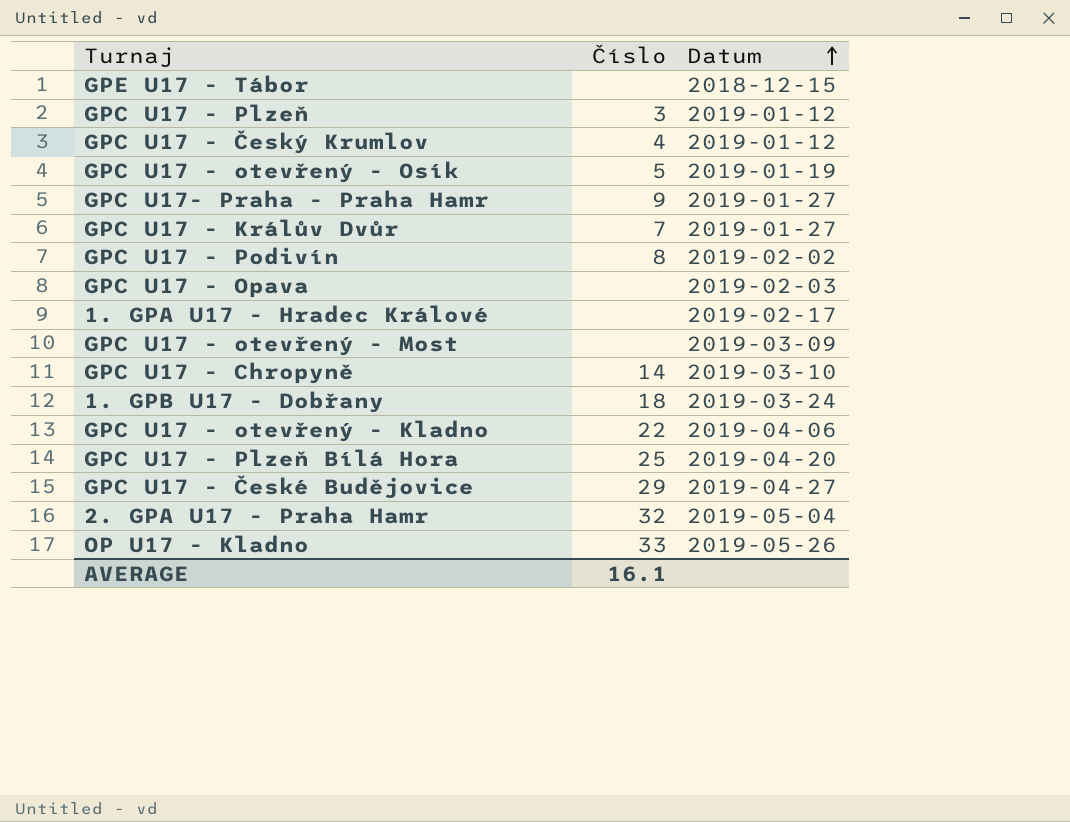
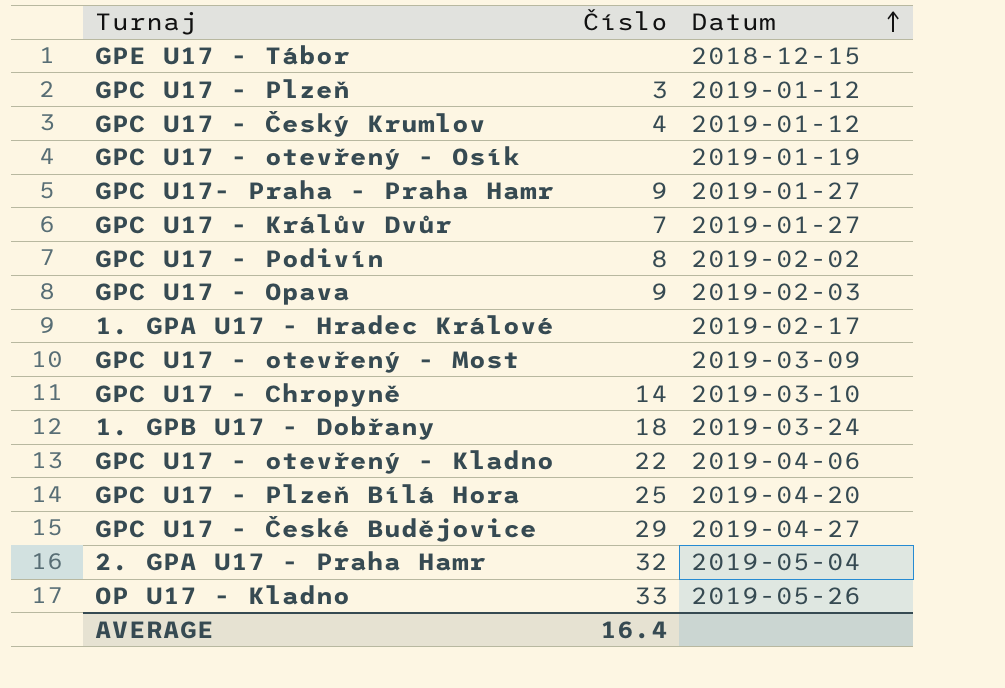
GPC U17 - otevřený - Osík | Číslo: 5 -> none
GPC U17 - Opava | Číslo: none -> 9
AVERAGE | Číslo: 16.1 -> 16.4

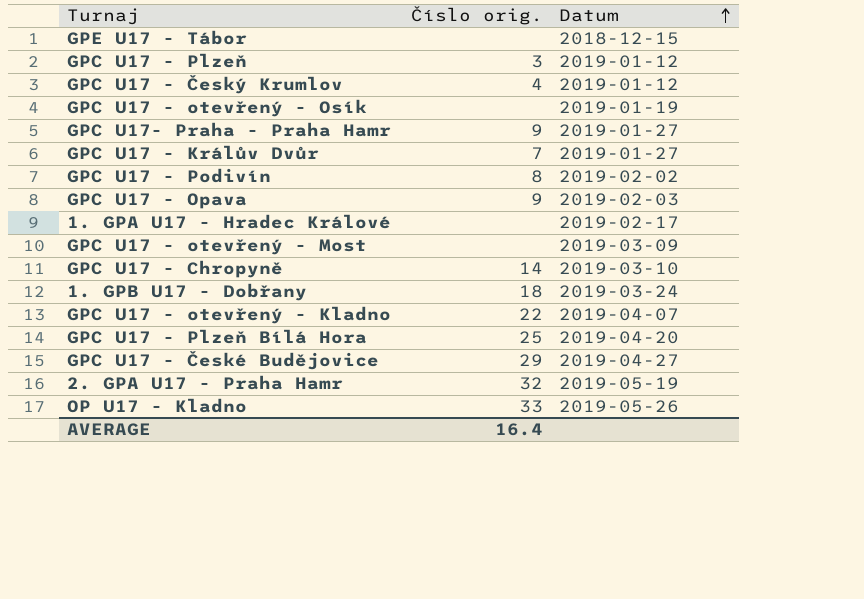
column name: Číslo -> Číslo orig.
GPC U17 - otevřený - Kladno | Datum: 2019-04-06 -> 2019-04-07
2. GPA U17 - Praha Hamr | Datum: 2019-05-04 -> 2019-05-19

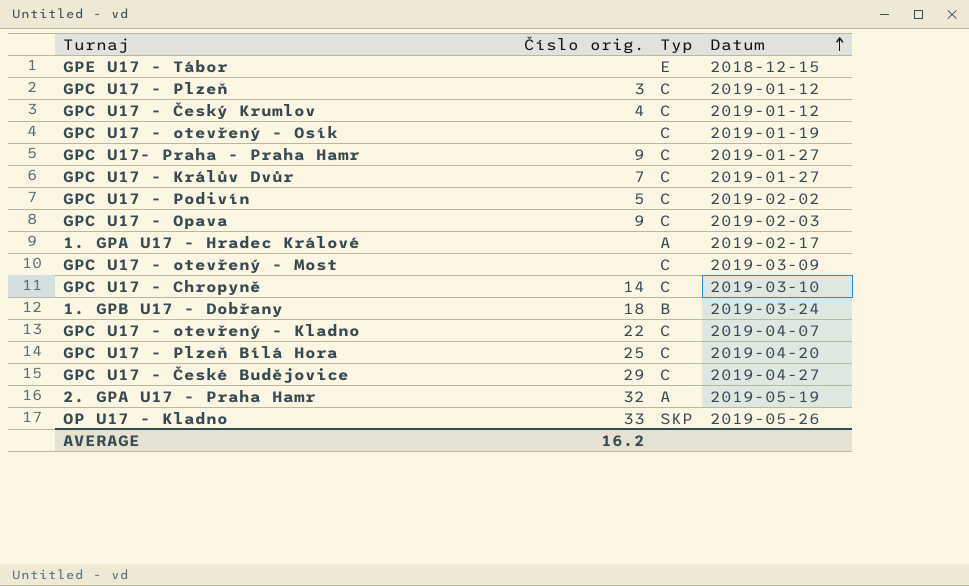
column Typ | position: none -> 3
GPC U17 - Podivín | Číslo orig.: 8 -> 5
AVERAGE | Číslo orig.: 16.4 -> 16.2

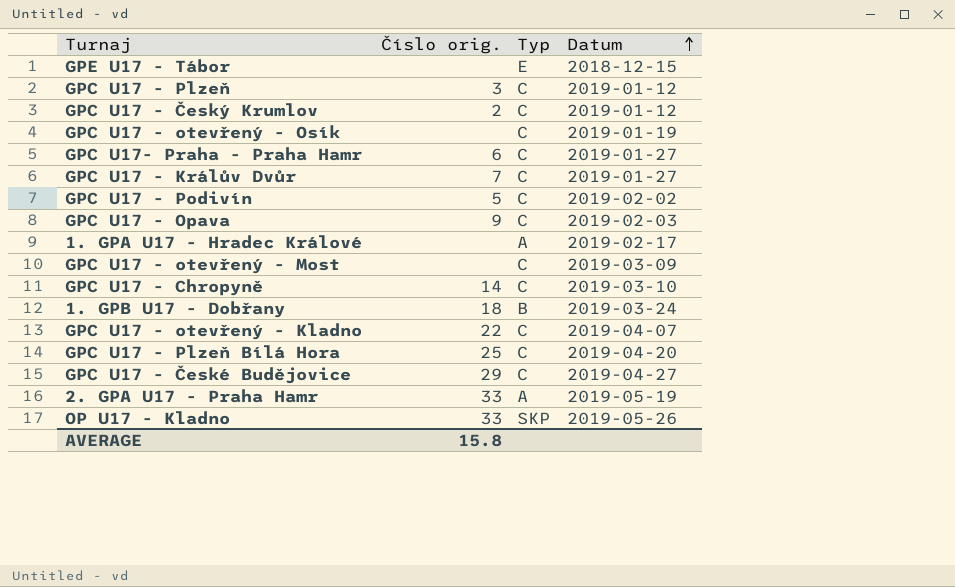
GPC U17 - Český Krumlov | Číslo orig.: 4 -> 2
GPC U17- Praha - Praha Hamr | Číslo orig.: 9 -> 6
2. GPA U17 - Praha Hamr | Číslo orig.: 32 -> 33
AVERAGE | Číslo orig.: 16.2 -> 15.8

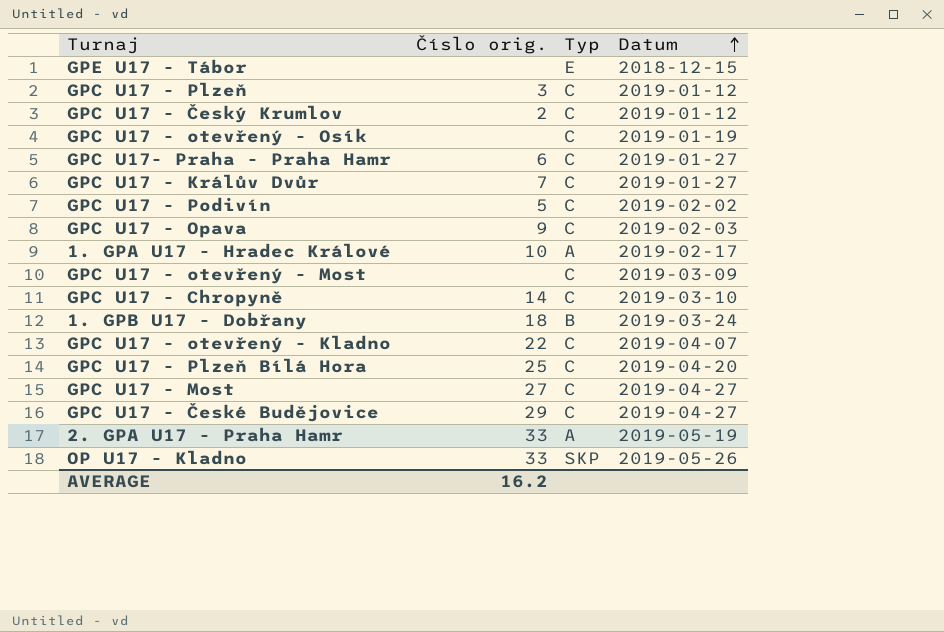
1. GPA U17 - Hradec Králové | Číslo orig.: none -> 10
row GPC U17 - Most: none -> 27 | C | 2019-04-27
AVERAGE | Číslo orig.: 15.8 -> 16.2

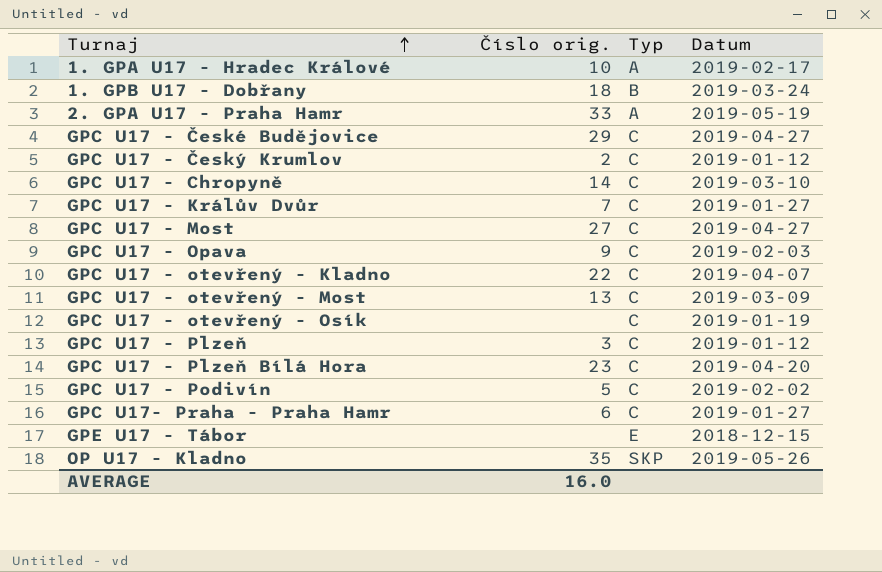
row order: Datum ascending -> Turnaj ascending
GPC U17 - otevřený - Most | Číslo orig.: none -> 13
GPC U17 - Plzeň Bílá Hora | Číslo orig.: 25 -> 23
OP U17 - Kladno | Číslo orig.: 33 -> 35
AVERAGE | Číslo orig.: 16.2 -> 16.0

